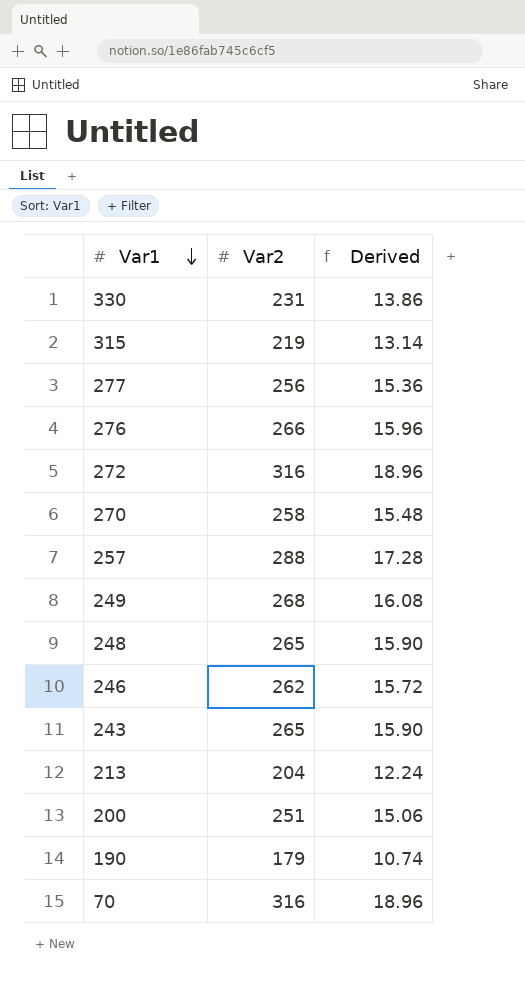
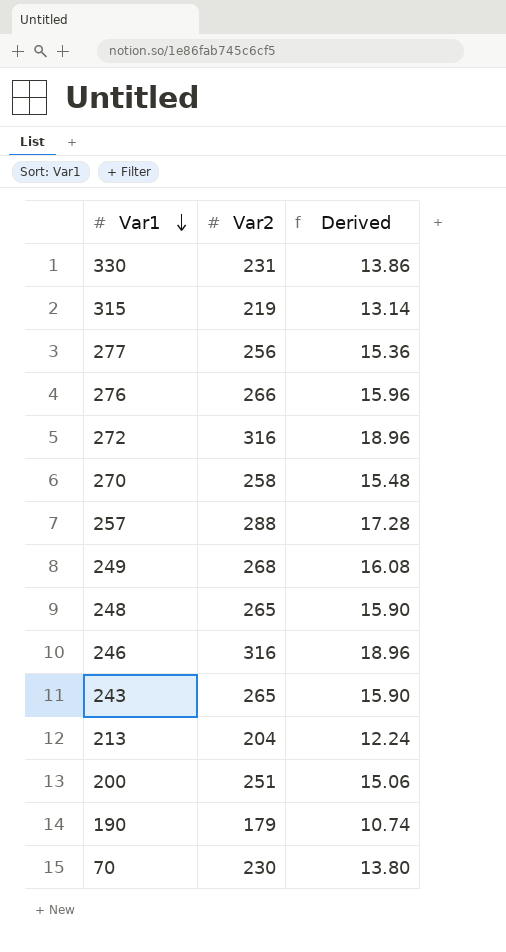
246 | Var2: 262 -> 316
246 | Derived: 15.72 -> 18.96
70 | Var2: 316 -> 230
70 | Derived: 18.96 -> 13.80

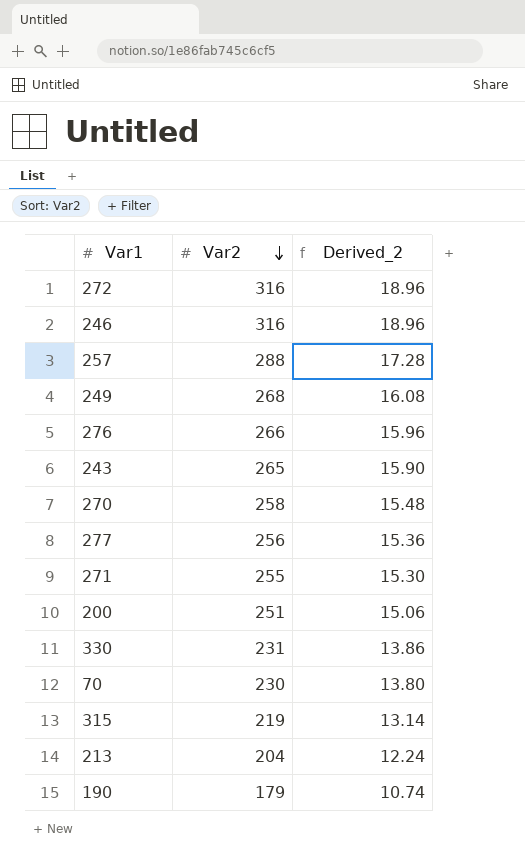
row order: Var1 descending -> Var2 descending
column name: Derived -> Derived_2
row 248: 265 | 15.90 -> none
row 271: none -> 255 | 15.30

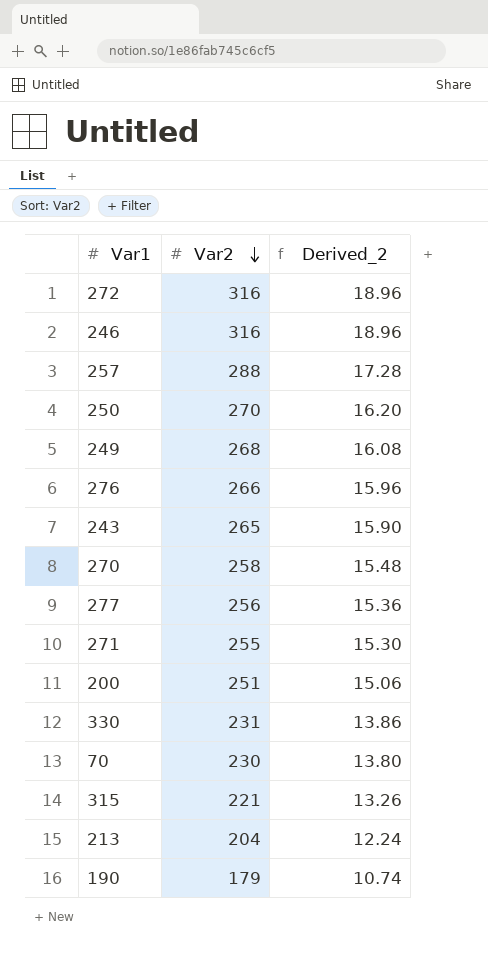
row 250: none -> 270 | 16.20
315 | Var2: 219 -> 221
315 | Derived_2: 13.14 -> 13.26

